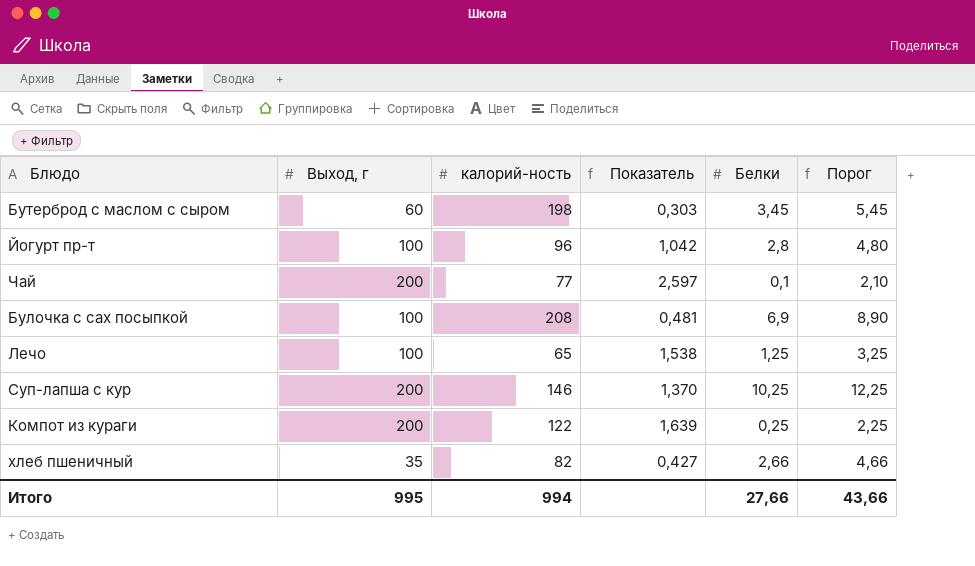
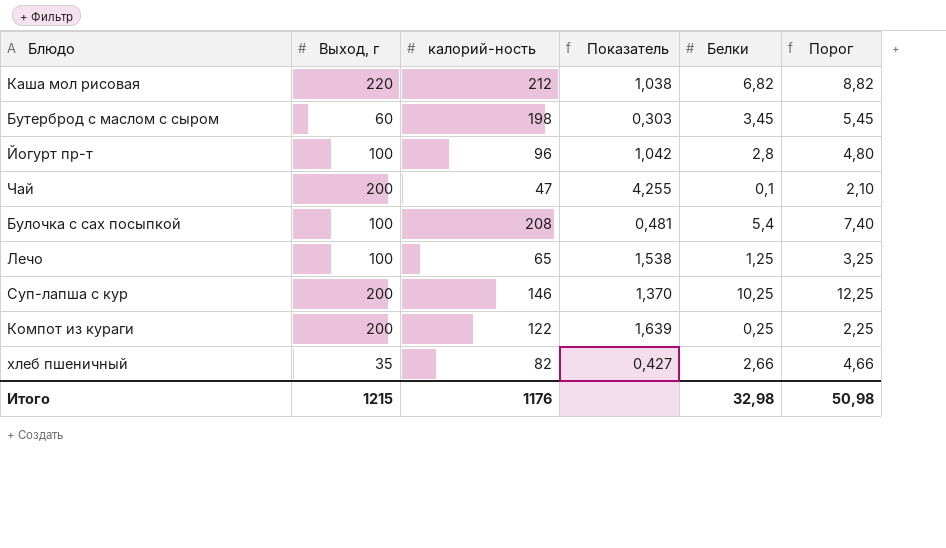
row Каша мол рисовая: none -> 220 | 212 | 1,038 | 6,82 | 8,82
Чай | калорий-ность: 77 -> 47
Чай | Показатель: 2,597 -> 4,255
Булочка с сах посыпкой | Белки: 6,9 -> 5,4
Булочка с сах посыпкой | Порог: 8,90 -> 7,40
Итого | Выход, г: 995 -> 1215
Итого | калорий-ность: 994 -> 1176
Итого | Белки: 27,66 -> 32,98
Итого | Порог: 43,66 -> 50,98

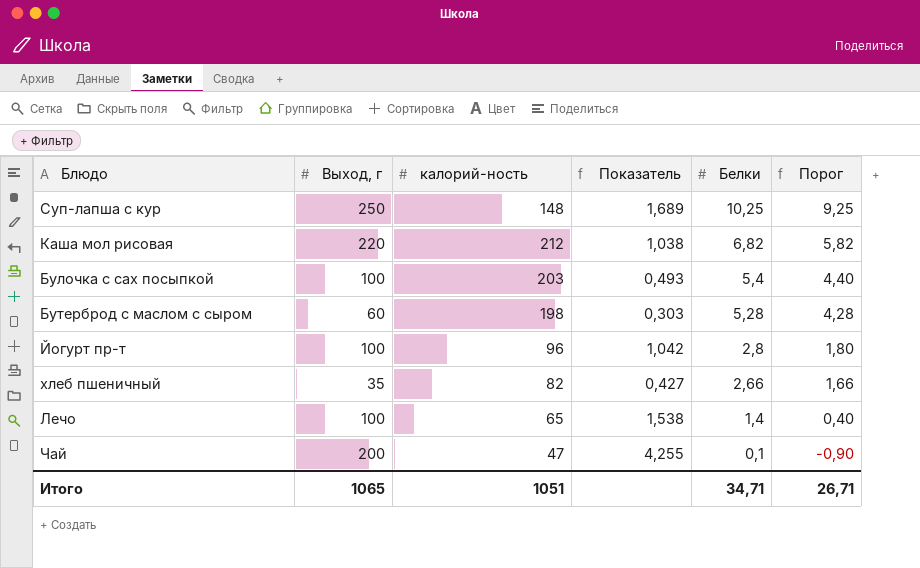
row order: none -> Белки descending
column Порог | formula: [Белки] + 2 -> [Белки] - 1
row Компот из кураги: 200 | 122 | 1,639 | 0,25 | 2,25 -> none
Суп-лапша с кур | Выход, г: 200 -> 250
Суп-лапша с кур | калорий-ность: 146 -> 148
Суп-лапша с кур | Показатель: 1,370 -> 1,689
Булочка с сах посыпкой | калорий-ность: 208 -> 203
Булочка с сах посыпкой | Показатель: 0,481 -> 0,493
Бутерброд с маслом с сыром | Белки: 3,45 -> 5,28
Лечо | Белки: 1,25 -> 1,4
Итого | Выход, г: 1215 -> 1065
Итого | калорий-ность: 1176 -> 1051
Итого | Белки: 32,98 -> 34,71
Итого | Порог: 50,98 -> 26,71

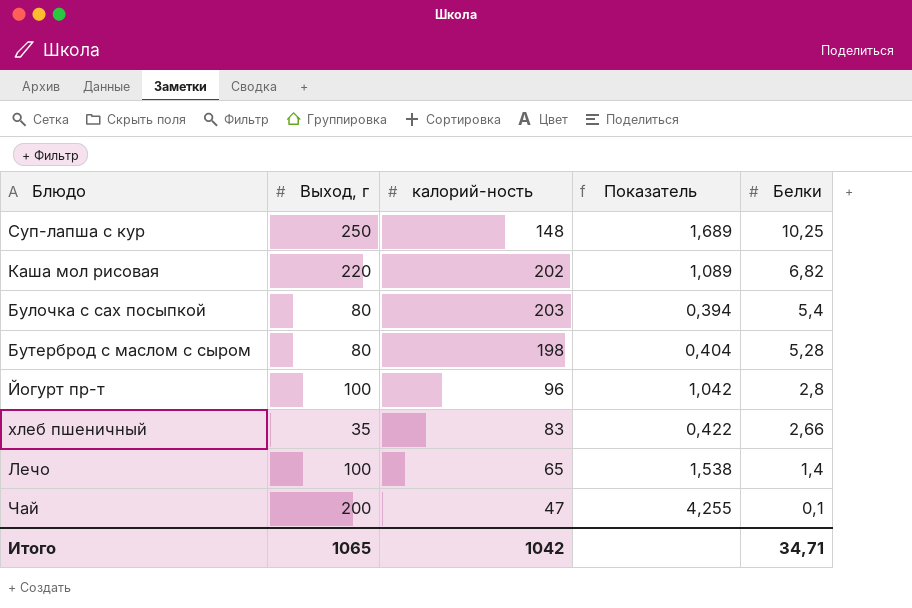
column Порог | formula: [Белки] - 1 -> none
Каша мол рисовая | калорий-ность: 212 -> 202
Каша мол рисовая | Показатель: 1,038 -> 1,089
Булочка с сах посыпкой | Выход, г: 100 -> 80
Булочка с сах посыпкой | Показатель: 0,493 -> 0,394
Бутерброд с маслом с сыром | Выход, г: 60 -> 80
Бутерброд с маслом с сыром | Показатель: 0,303 -> 0,404
хлеб пшеничный | калорий-ность: 82 -> 83
хлеб пшеничный | Показатель: 0,427 -> 0,422
Итого | калорий-ность: 1051 -> 1042

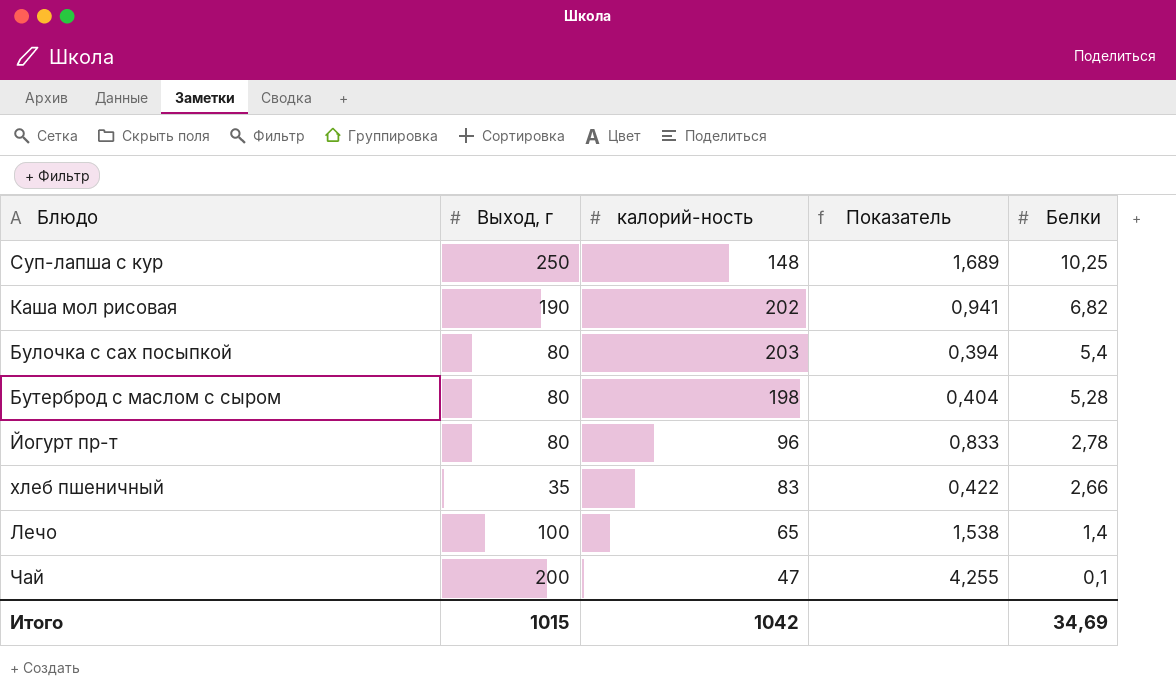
Каша мол рисовая | Выход, г: 220 -> 190
Каша мол рисовая | Показатель: 1,089 -> 0,941
Йогурт пр-т | Выход, г: 100 -> 80
Йогурт пр-т | Показатель: 1,042 -> 0,833
Йогурт пр-т | Белки: 2,8 -> 2,78
Итого | Выход, г: 1065 -> 1015
Итого | Белки: 34,71 -> 34,69

